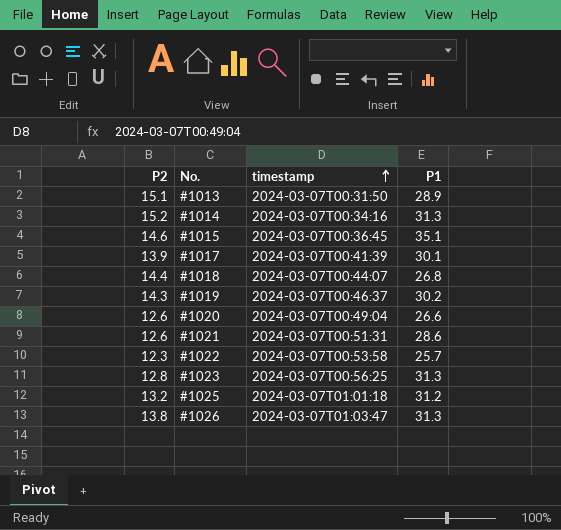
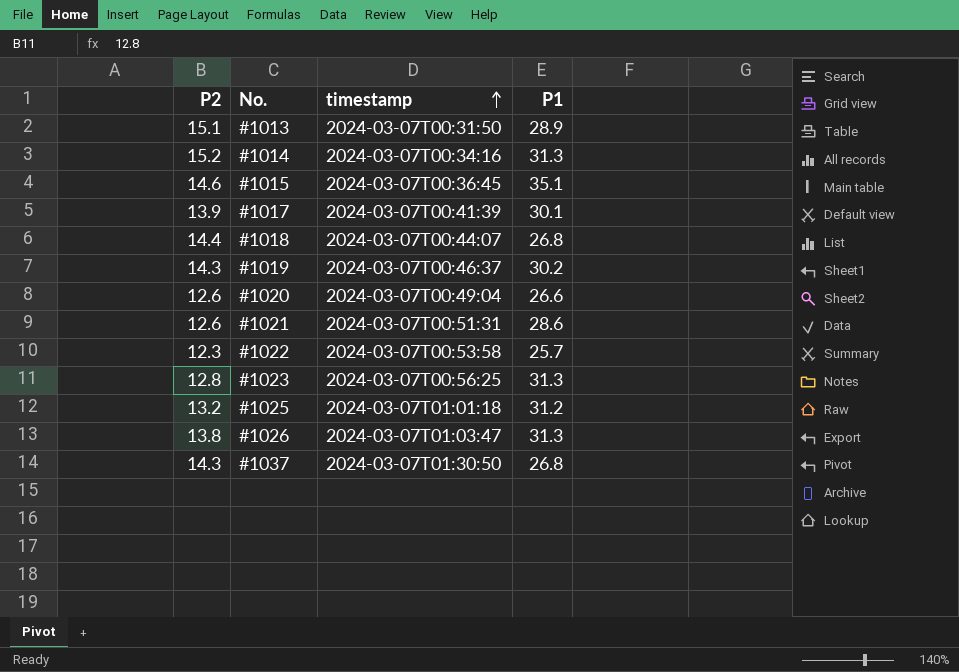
row #1037: none -> 14.3 | 2024-03-07T01:30:50 | 26.8

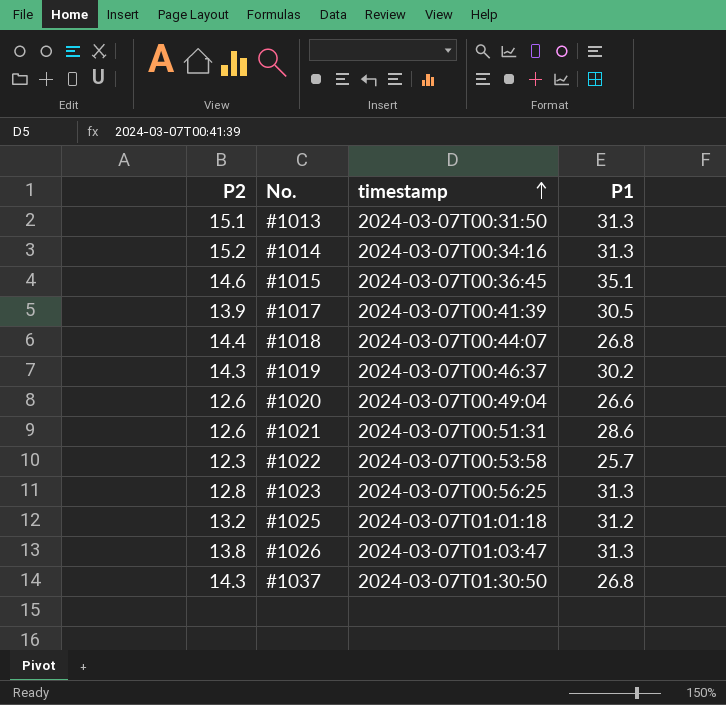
#1013 | P1: 28.9 -> 31.3
#1017 | P1: 30.1 -> 30.5

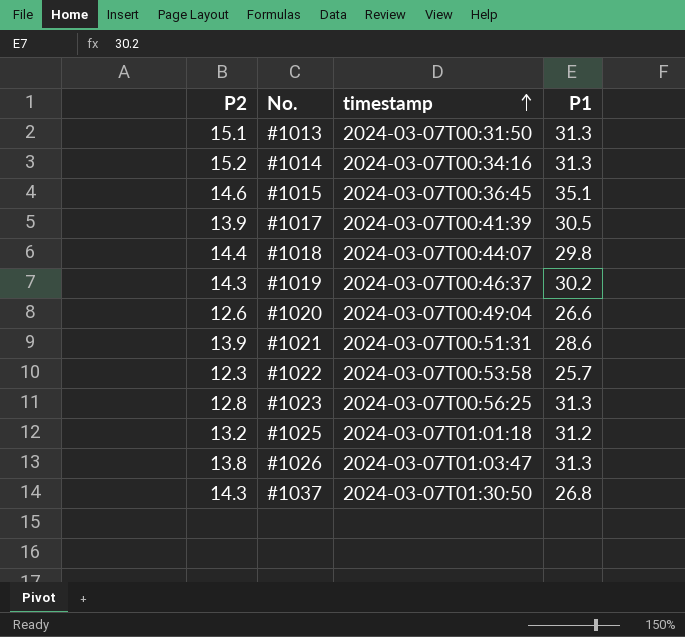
#1018 | P1: 26.8 -> 29.8
#1021 | P2: 12.6 -> 13.9

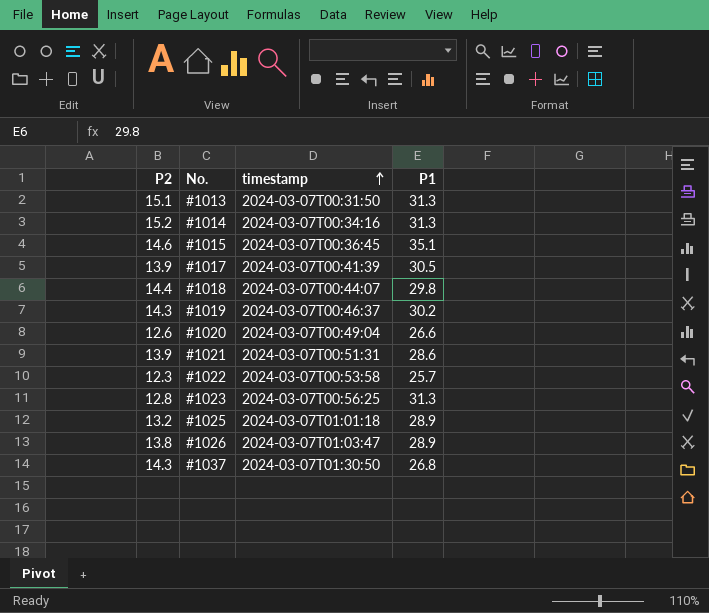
#1025 | P1: 31.2 -> 28.9
#1026 | P1: 31.3 -> 28.9

